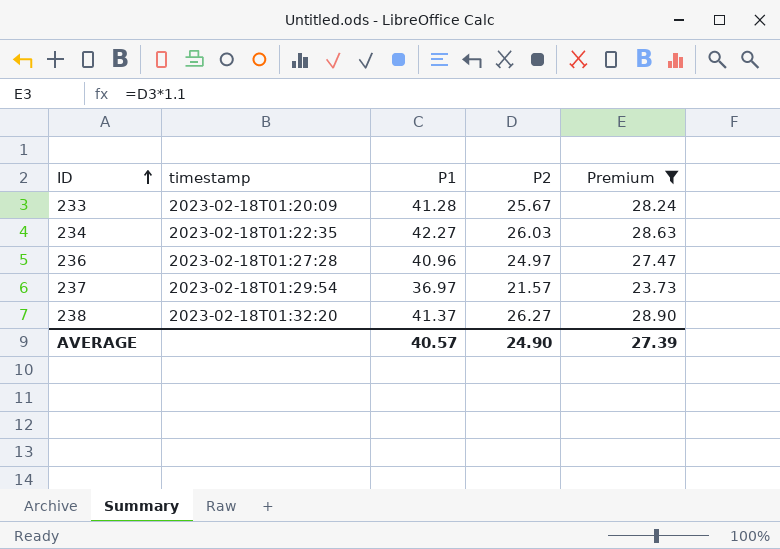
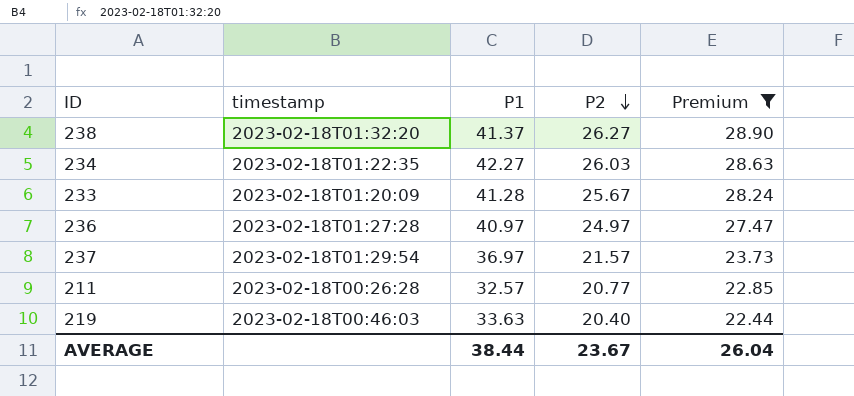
row order: ID ascending -> P2 descending
236 | P1: 40.96 -> 40.97
row 211: none -> 2023-02-18T00:26:28 | 32.57 | 20.77 | 22.85
row 219: none -> 2023-02-18T00:46:03 | 33.63 | 20.40 | 22.44
AVERAGE | P1: 40.57 -> 38.44
AVERAGE | P2: 24.90 -> 23.67
AVERAGE | Premium: 27.39 -> 26.04

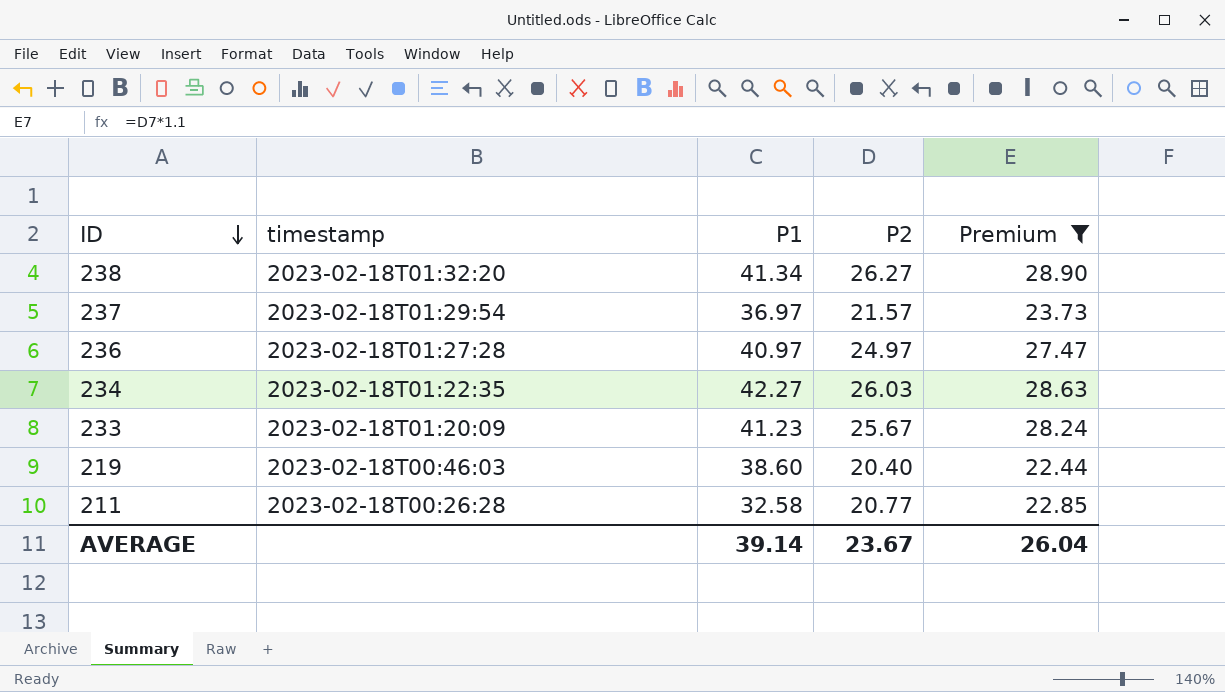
row order: P2 descending -> ID descending
238 | P1: 41.37 -> 41.34
233 | P1: 41.28 -> 41.23
219 | P1: 33.63 -> 38.60
211 | P1: 32.57 -> 32.58
AVERAGE | P1: 38.44 -> 39.14

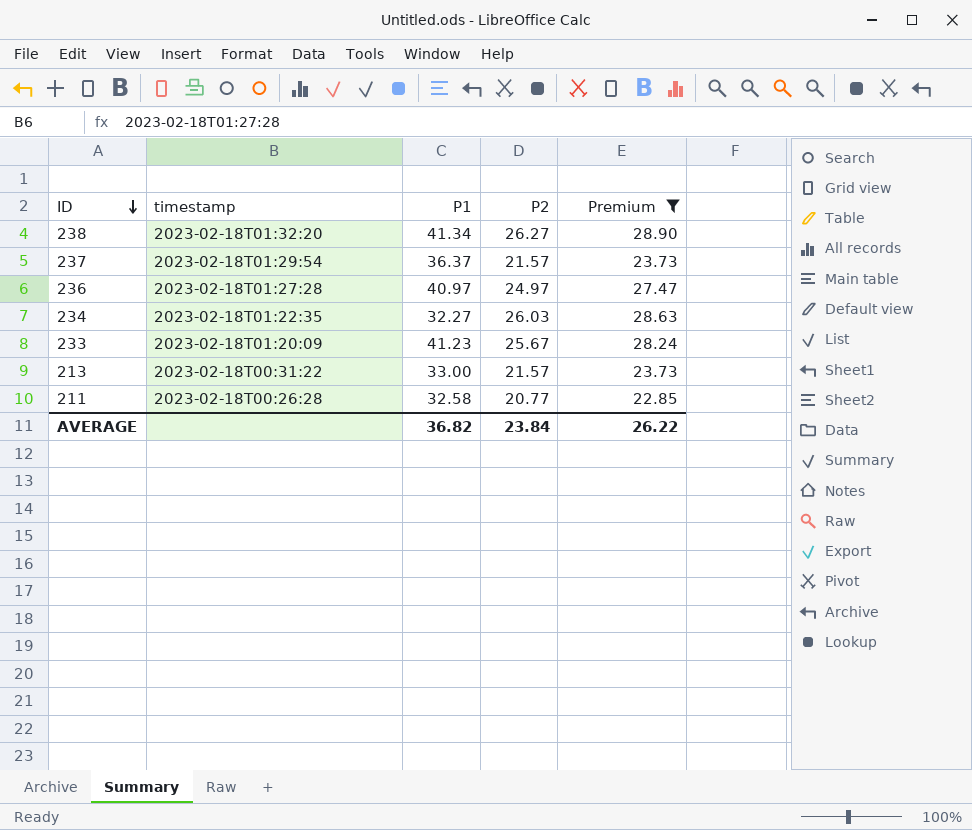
row 219: 2023-02-18T00:46:03 | 38.60 | 20.40 | 22.44 -> none
237 | P1: 36.97 -> 36.37
234 | P1: 42.27 -> 32.27
row 213: none -> 2023-02-18T00:31:22 | 33.00 | 21.57 | 23.73
AVERAGE | P1: 39.14 -> 36.82
AVERAGE | P2: 23.67 -> 23.84
AVERAGE | Premium: 26.04 -> 26.22

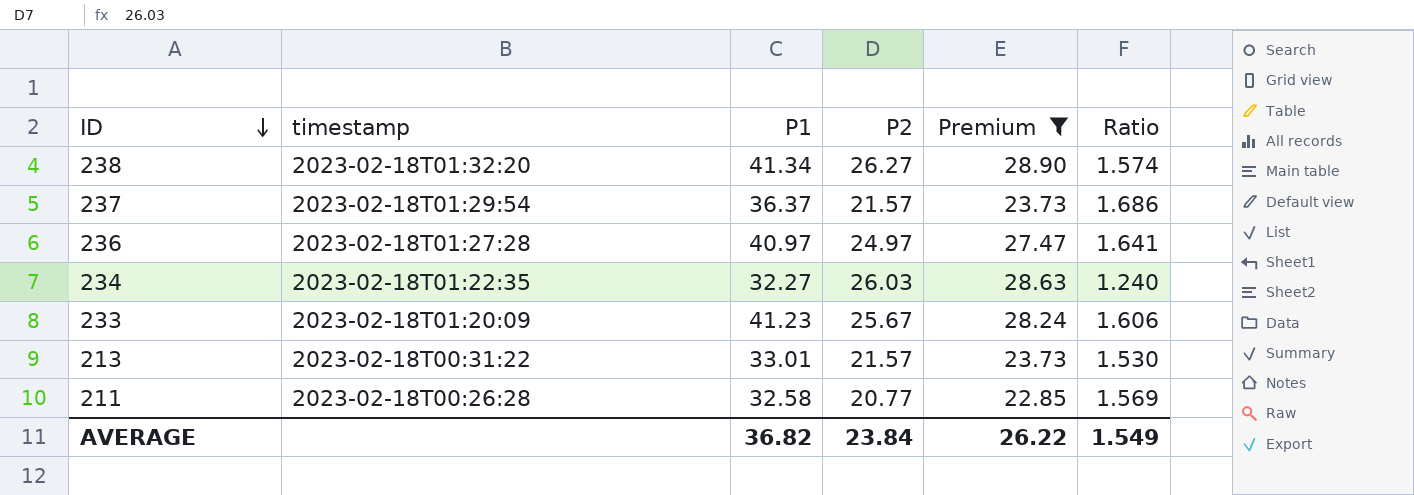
column Ratio | formula: none -> [P1] / [P2]
213 | P1: 33.00 -> 33.01

